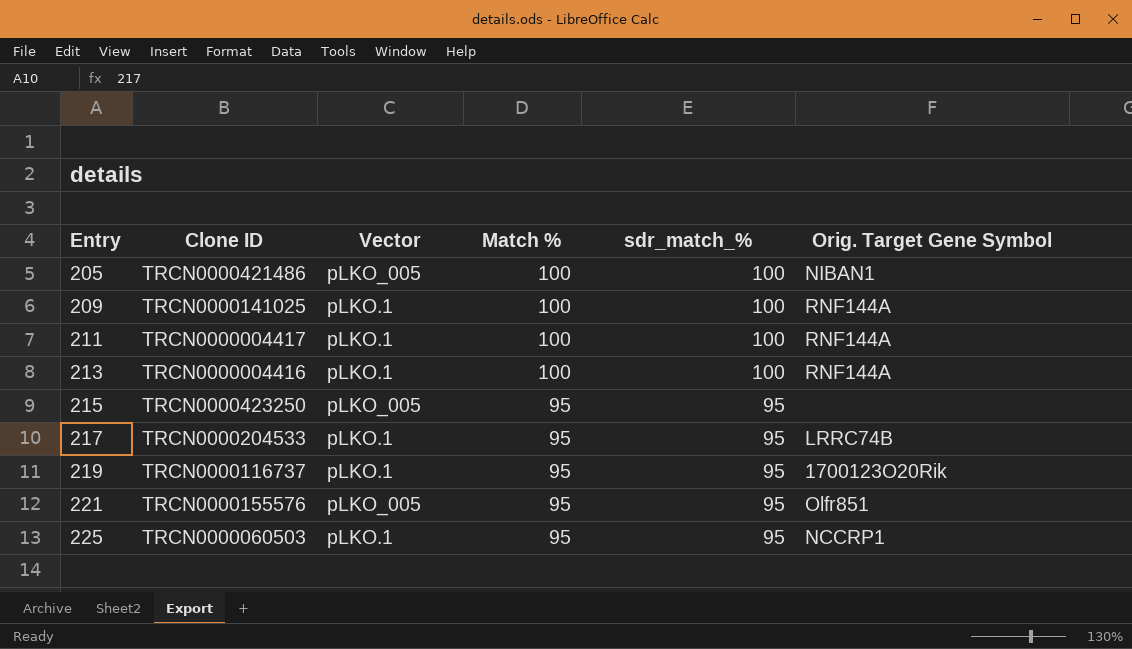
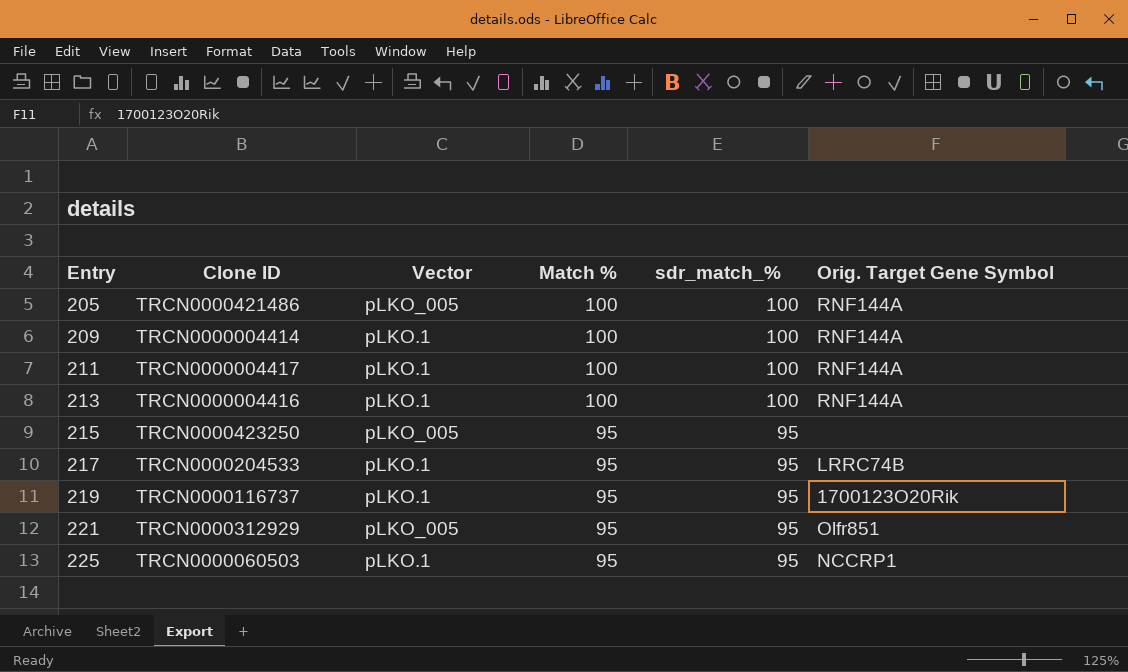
205 | Orig. Target Gene Symbol: NIBAN1 -> RNF144A
209 | Clone ID: TRCN0000141025 -> TRCN0000004414
221 | Clone ID: TRCN0000155576 -> TRCN0000312929

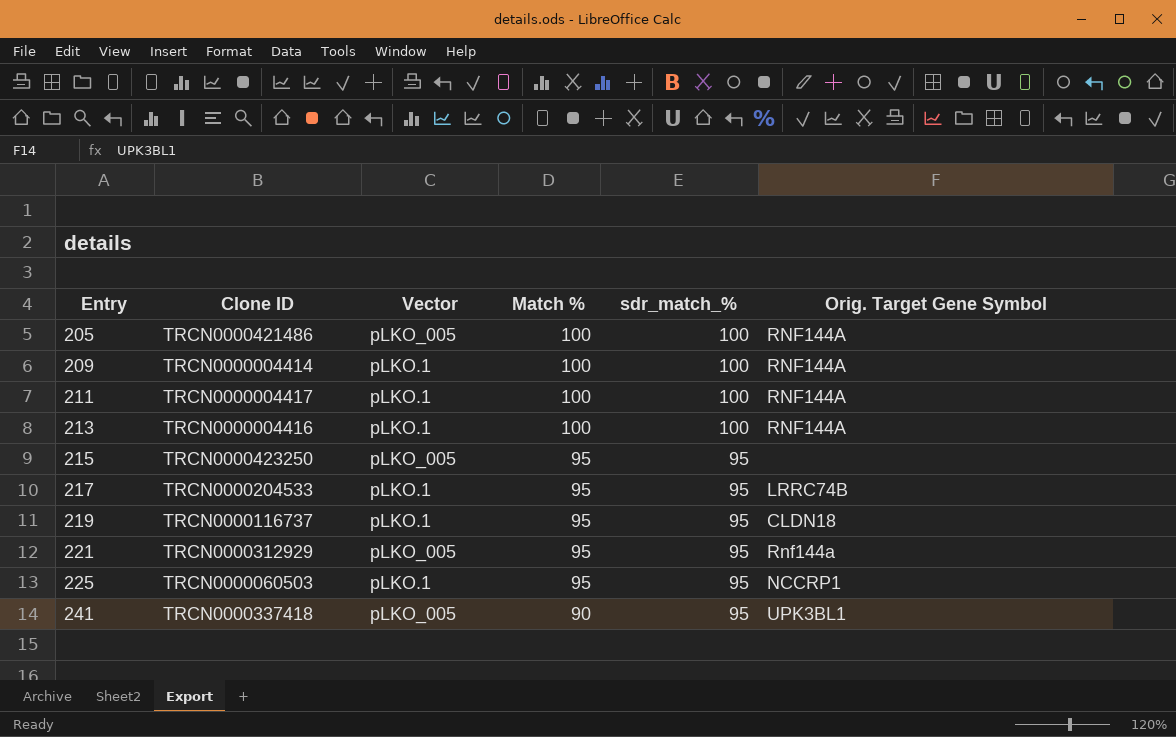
219 | Orig. Target Gene Symbol: 1700123O20Rik -> CLDN18
221 | Orig. Target Gene Symbol: Olfr851 -> Rnf144a
row 241: none -> TRCN0000337418 | pLKO_005 | 90 | 95 | UPK3BL1

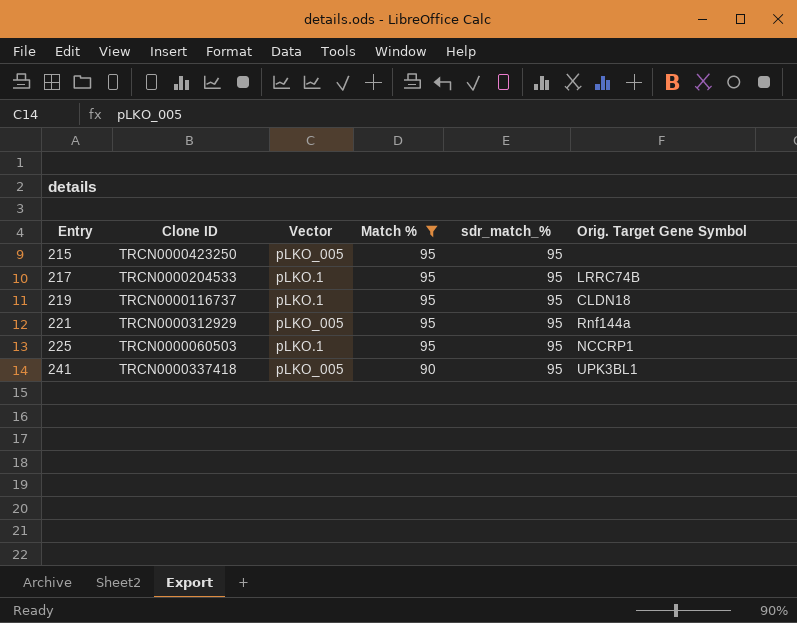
filter: none -> Match % != 100

